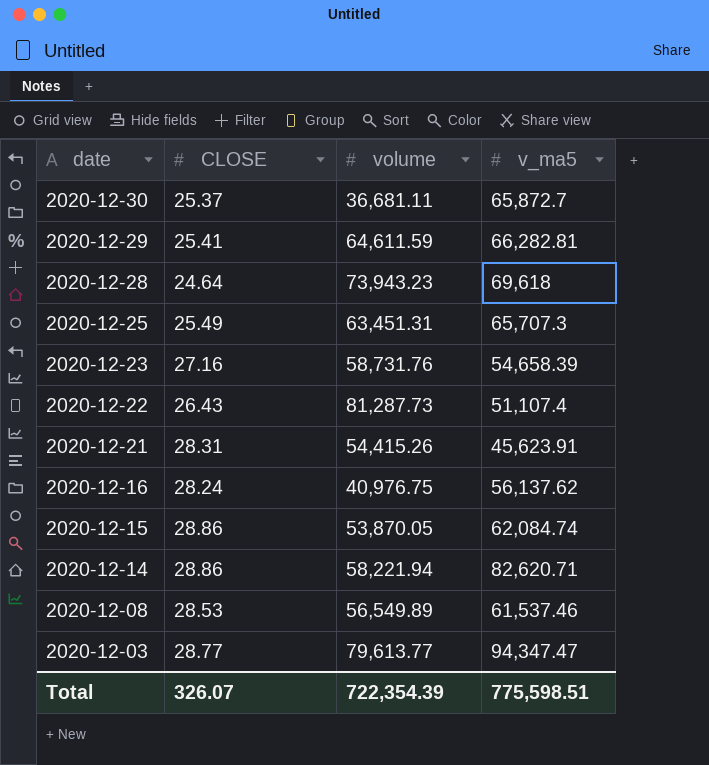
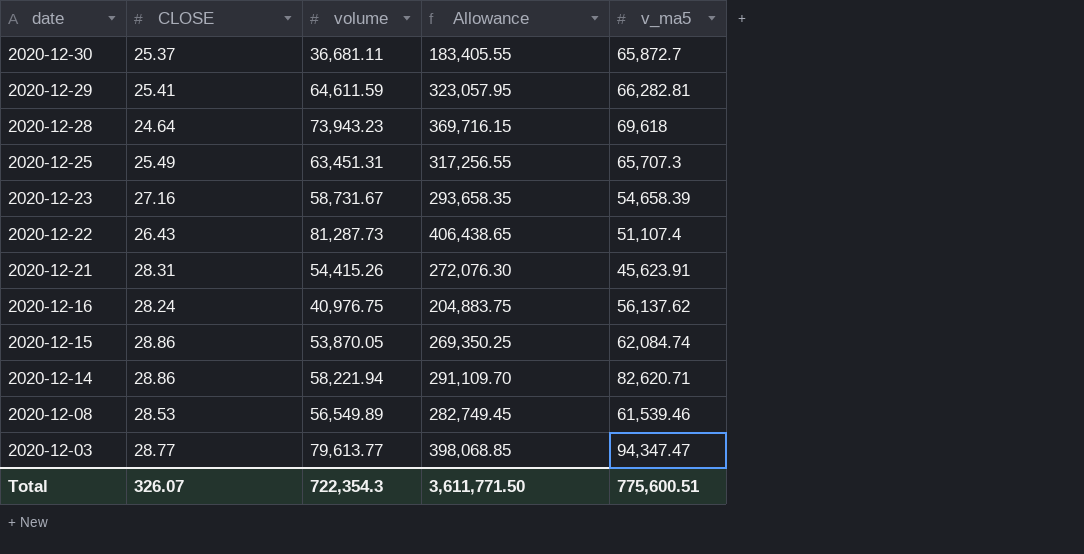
column Allowance | formula: none -> [volume] * 5
2020-12-23 | volume: 58,731.76 -> 58,731.67
2020-12-08 | v_ma5: 61,537.46 -> 61,539.46
Total | volume: 722,354.39 -> 722,354.3
Total | v_ma5: 775,598.51 -> 775,600.51

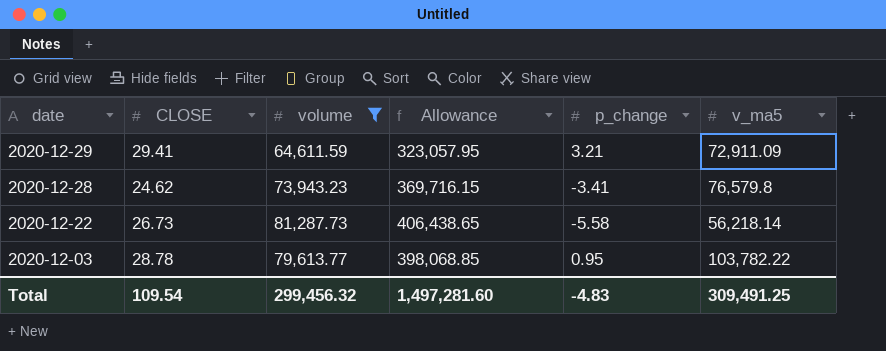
filter: none -> volume >= 64,611.59
column p_change | position: none -> 5
2020-12-29 | CLOSE: 25.41 -> 29.41
2020-12-29 | v_ma5: 66,282.81 -> 72,911.09
2020-12-28 | CLOSE: 24.64 -> 24.62
2020-12-28 | v_ma5: 69,618 -> 76,579.8
2020-12-22 | CLOSE: 26.43 -> 26.73
2020-12-22 | v_ma5: 51,107.4 -> 56,218.14
2020-12-03 | CLOSE: 28.77 -> 28.78
2020-12-03 | v_ma5: 94,347.47 -> 103,782.22
Total | CLOSE: 326.07 -> 109.54
Total | volume: 722,354.3 -> 299,456.32
Total | Allowance: 3,611,771.50 -> 1,497,281.60
Total | v_ma5: 775,600.51 -> 309,491.25

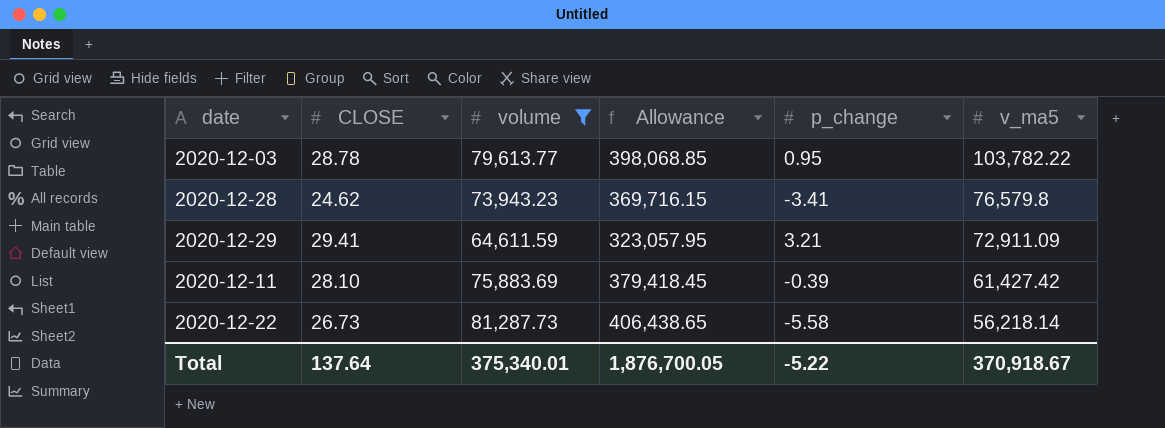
row order: date descending -> v_ma5 descending
row 2020-12-11: none -> 28.10 | 75,883.69 | 379,418.45 | -0.39 | 61,427.42
Total | CLOSE: 109.54 -> 137.64
Total | volume: 299,456.32 -> 375,340.01
Total | Allowance: 1,497,281.60 -> 1,876,700.05
Total | p_change: -4.83 -> -5.22
Total | v_ma5: 309,491.25 -> 370,918.67

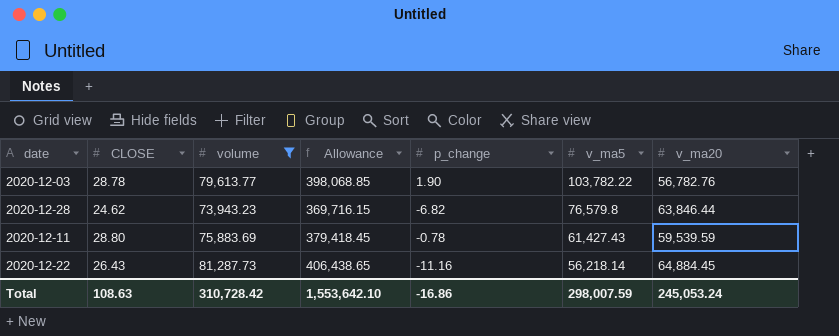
column v_ma20 | position: none -> 7
row 2020-12-29: 29.41 | 64,611.59 | 323,057.95 | 3.21 | 72,911.09 -> none
2020-12-03 | p_change: 0.95 -> 1.90
2020-12-28 | p_change: -3.41 -> -6.82
2020-12-11 | CLOSE: 28.10 -> 28.80
2020-12-11 | p_change: -0.39 -> -0.78
2020-12-11 | v_ma5: 61,427.42 -> 61,427.43
2020-12-22 | CLOSE: 26.73 -> 26.43
2020-12-22 | p_change: -5.58 -> -11.16
Total | CLOSE: 137.64 -> 108.63
Total | volume: 375,340.01 -> 310,728.42
Total | Allowance: 1,876,700.05 -> 1,553,642.10
Total | p_change: -5.22 -> -16.86
Total | v_ma5: 370,918.67 -> 298,007.59

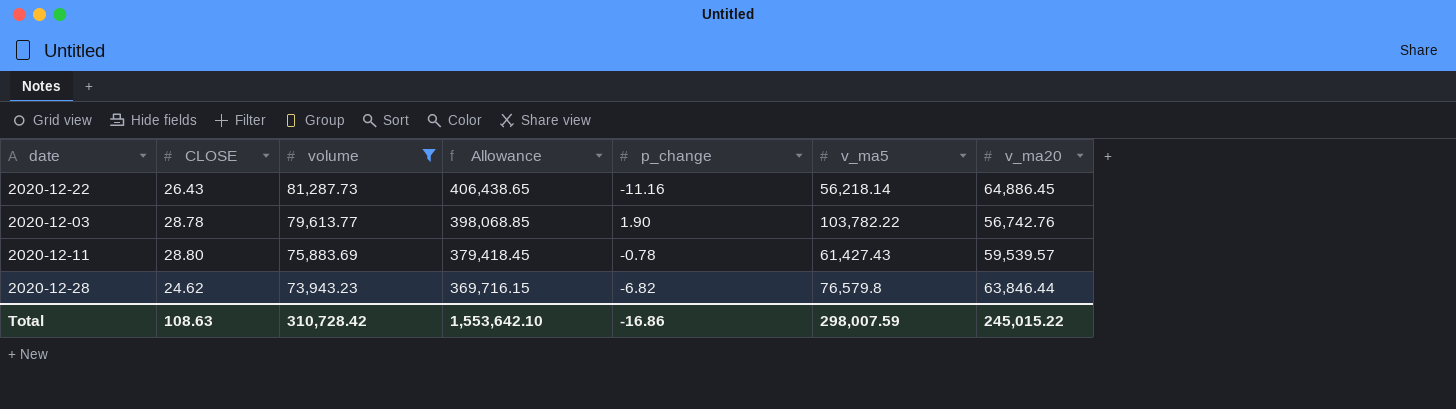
row order: v_ma5 descending -> volume descending
2020-12-22 | v_ma20: 64,884.45 -> 64,886.45
2020-12-03 | v_ma20: 56,782.76 -> 56,742.76
2020-12-11 | v_ma20: 59,539.59 -> 59,539.57
Total | v_ma20: 245,053.24 -> 245,015.22

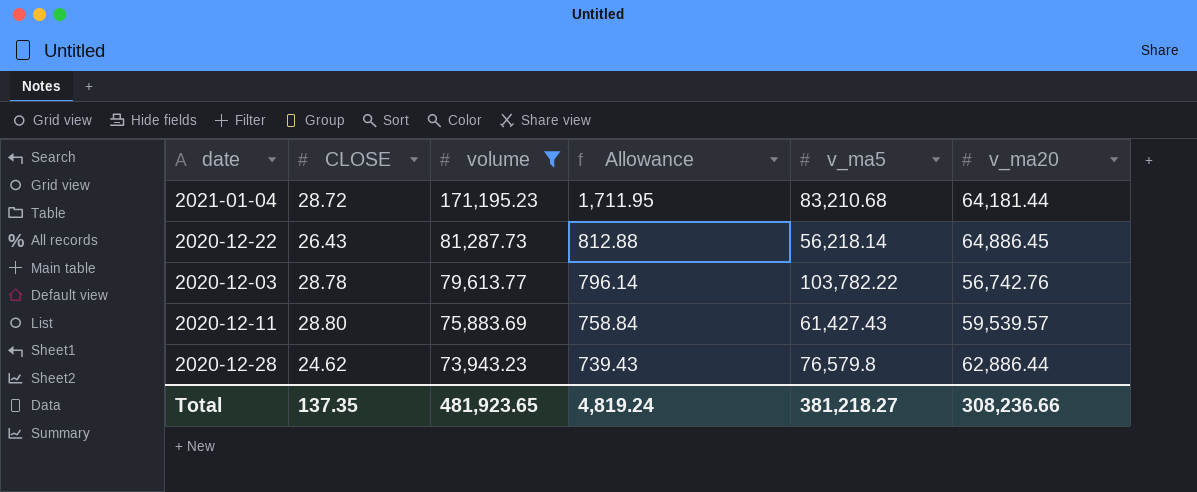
column p_change | position: 5 -> none
column Allowance | formula: [volume] * 5 -> [volume] * 0.01
row 2021-01-04: none -> 28.72 | 171,195.23 | 1,711.95 | 83,210.68 | 64,181.44
2020-12-28 | v_ma20: 63,846.44 -> 62,886.44
Total | CLOSE: 108.63 -> 137.35
Total | volume: 310,728.42 -> 481,923.65
Total | Allowance: 1,553,642.10 -> 4,819.24
Total | v_ma5: 298,007.59 -> 381,218.27
Total | v_ma20: 245,015.22 -> 308,236.66

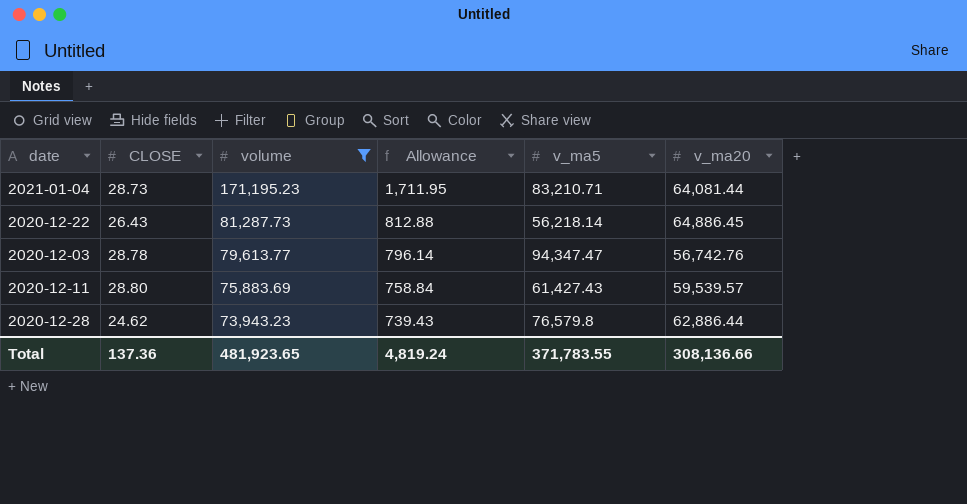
2021-01-04 | CLOSE: 28.72 -> 28.73
2021-01-04 | v_ma5: 83,210.68 -> 83,210.71
2021-01-04 | v_ma20: 64,181.44 -> 64,081.44
2020-12-03 | v_ma5: 103,782.22 -> 94,347.47
Total | CLOSE: 137.35 -> 137.36
Total | v_ma5: 381,218.27 -> 371,783.55
Total | v_ma20: 308,236.66 -> 308,136.66

